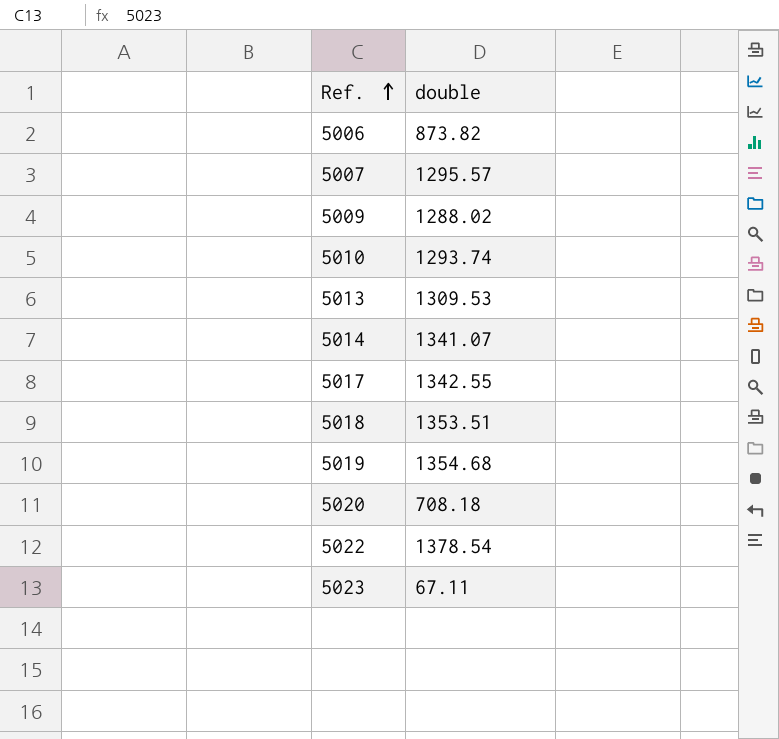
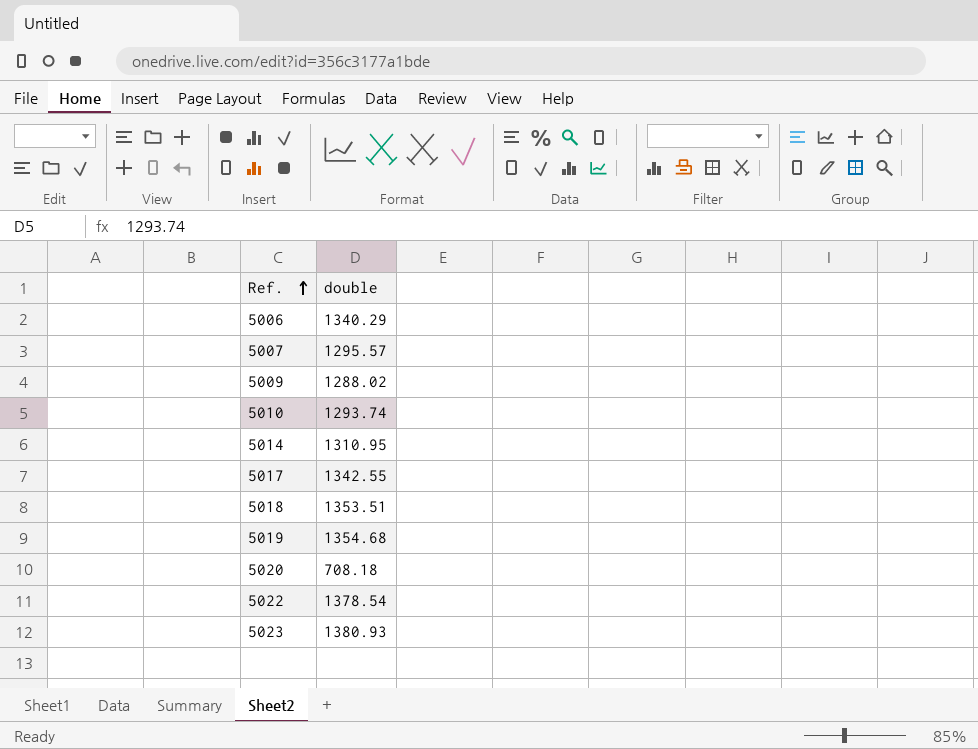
row 5013: 1309.53 -> none
5006 | double: 873.82 -> 1340.29
5014 | double: 1341.07 -> 1310.95
5023 | double: 67.11 -> 1380.93

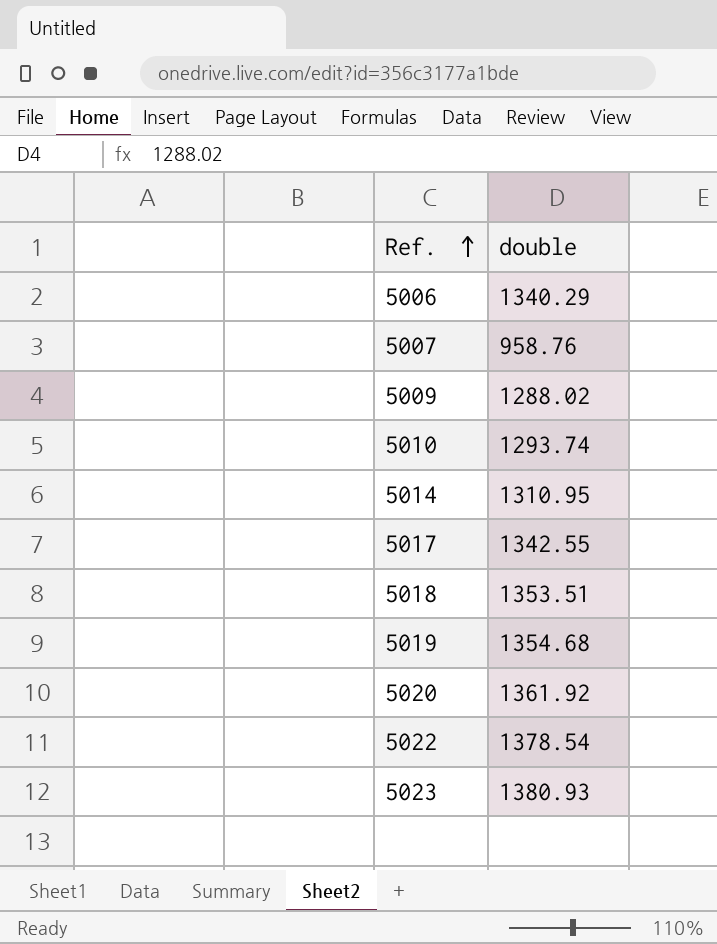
5007 | double: 1295.57 -> 958.76
5020 | double: 708.18 -> 1361.92

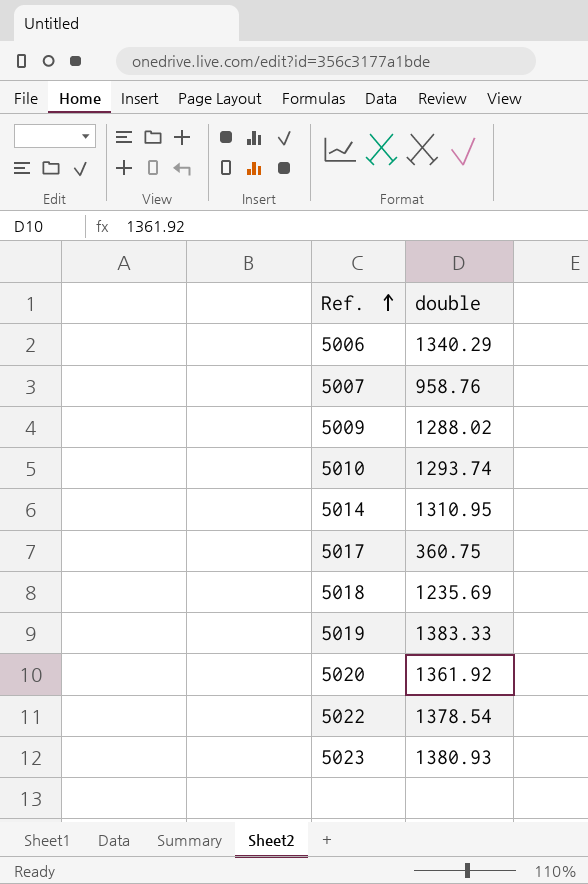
5017 | double: 1342.55 -> 360.75
5018 | double: 1353.51 -> 1235.69
5019 | double: 1354.68 -> 1383.33

